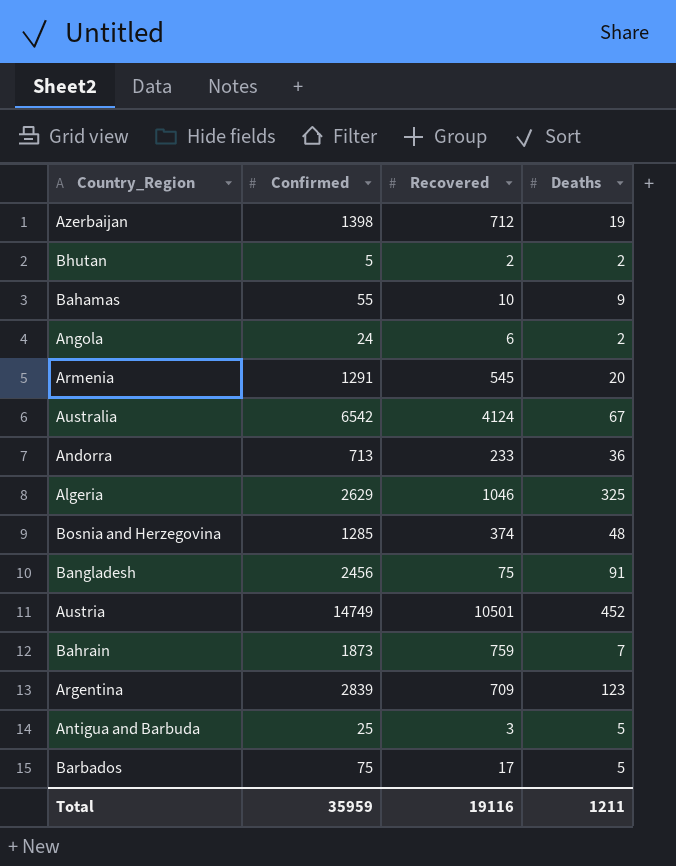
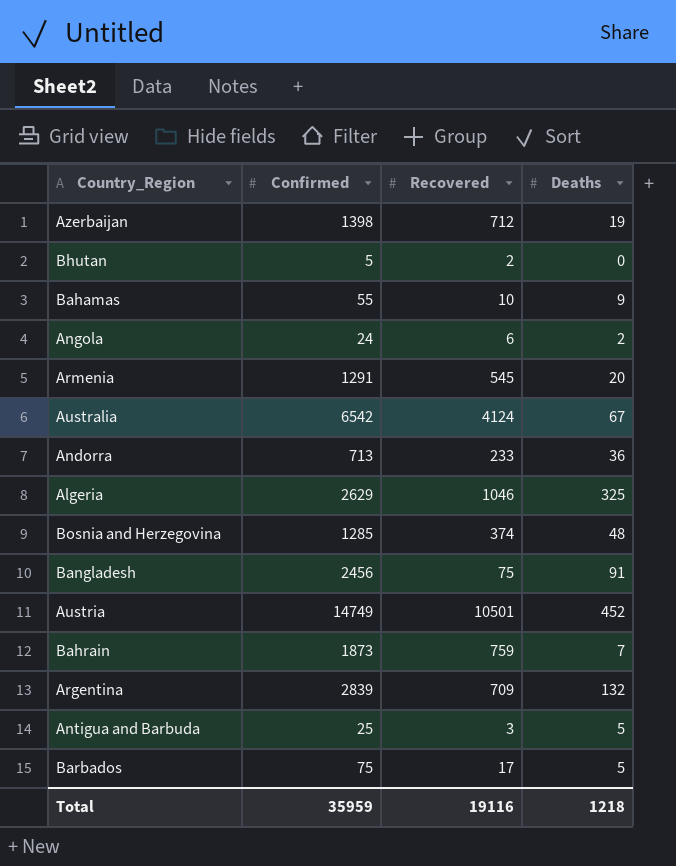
Bhutan | Deaths: 2 -> 0
Argentina | Deaths: 123 -> 132
Total | Deaths: 1211 -> 1218

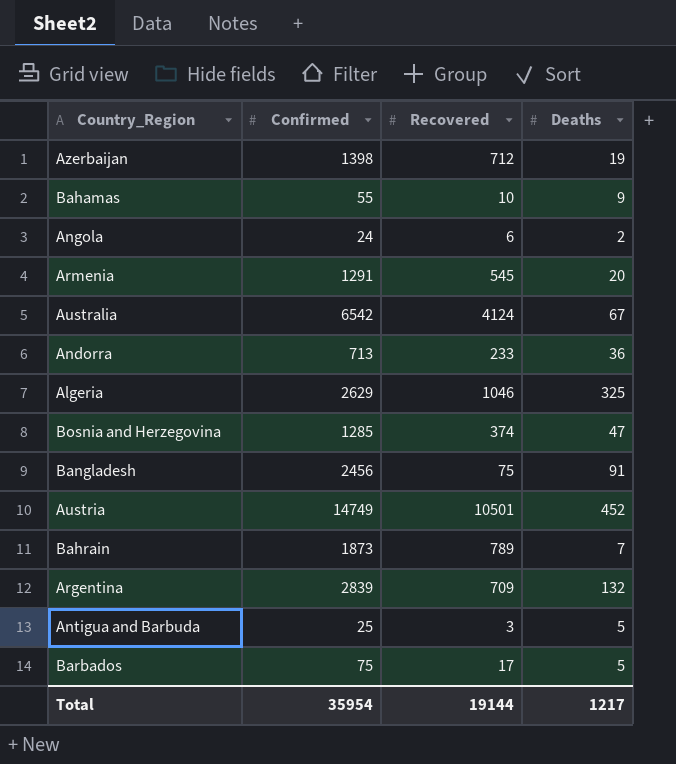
row Bhutan: 5 | 2 | 0 -> none
Bosnia and Herzegovina | Deaths: 48 -> 47
Bahrain | Recovered: 759 -> 789
Total | Confirmed: 35959 -> 35954
Total | Recovered: 19116 -> 19144
Total | Deaths: 1218 -> 1217

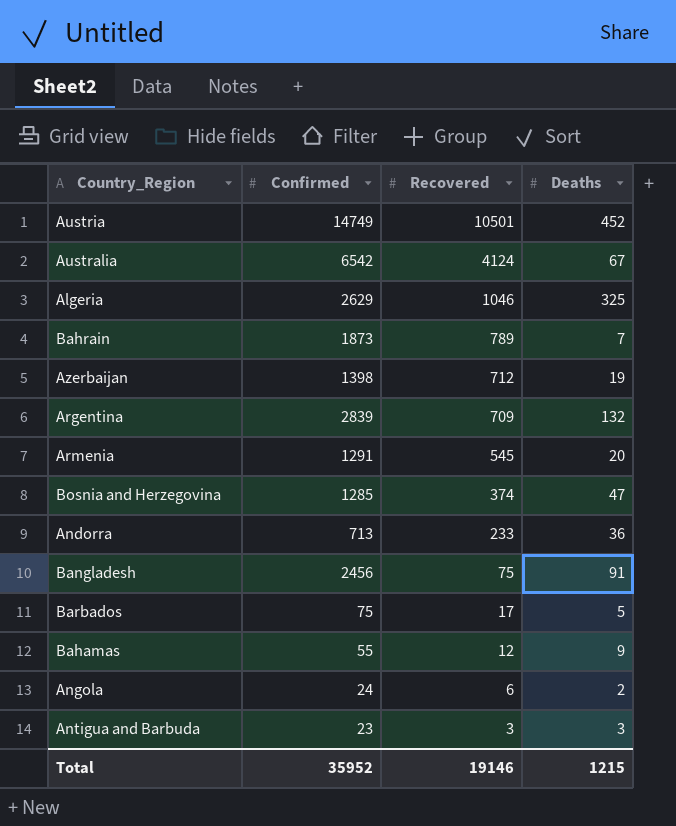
row order: none -> Recovered descending
Bahamas | Recovered: 10 -> 12
Antigua and Barbuda | Confirmed: 25 -> 23
Antigua and Barbuda | Deaths: 5 -> 3
Total | Confirmed: 35954 -> 35952
Total | Recovered: 19144 -> 19146
Total | Deaths: 1217 -> 1215

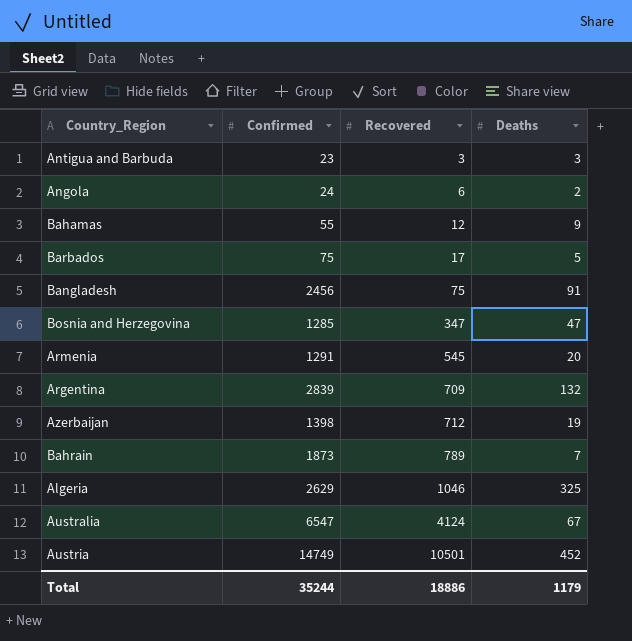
row order: Recovered descending -> Recovered ascending
row Andorra: 713 | 233 | 36 -> none
Bosnia and Herzegovina | Recovered: 374 -> 347
Australia | Confirmed: 6542 -> 6547
Total | Confirmed: 35952 -> 35244
Total | Recovered: 19146 -> 18886
Total | Deaths: 1215 -> 1179

